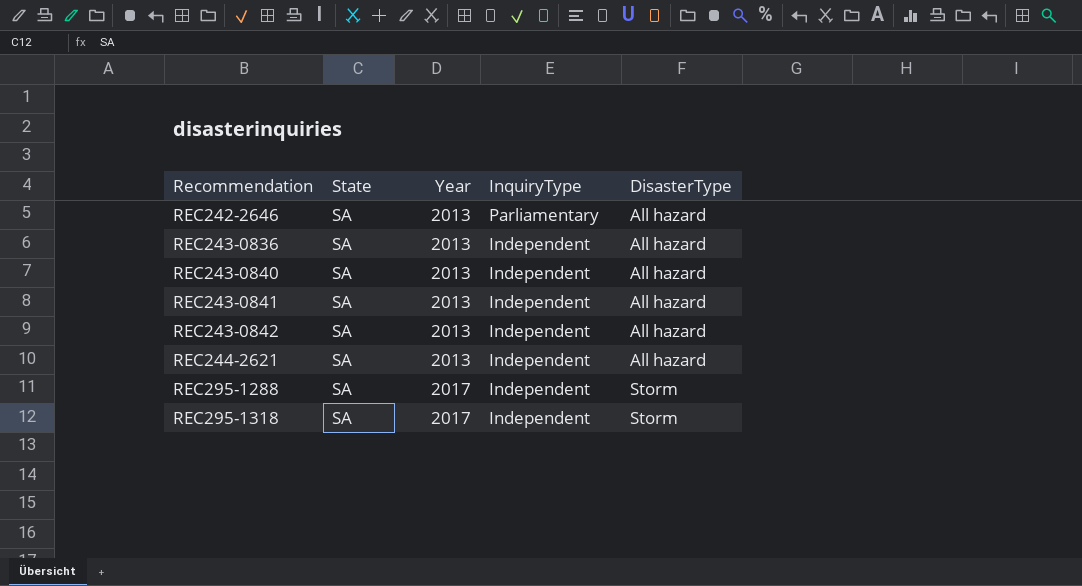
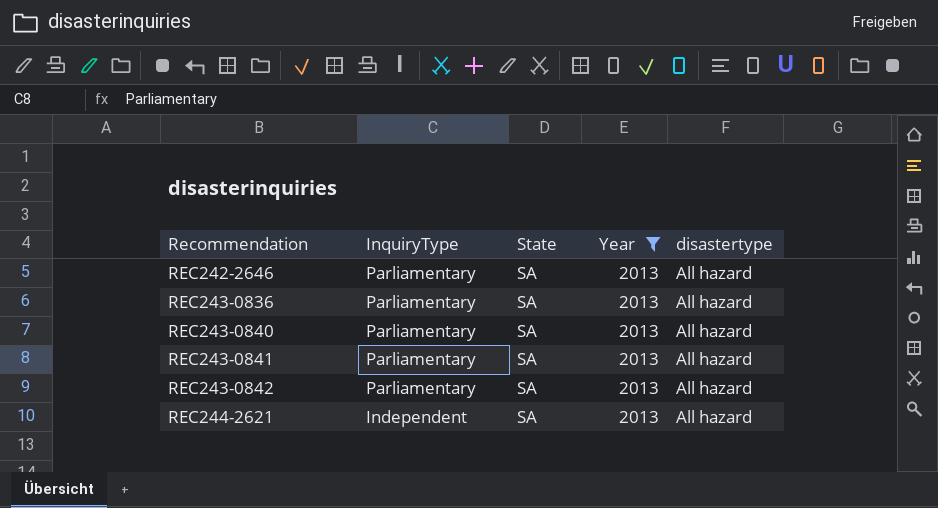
filter: none -> Year = 2013
column InquiryType | position: 4 -> 2
column name: DisasterType -> disastertype
REC243-0836 | InquiryType: Independent -> Parliamentary
REC243-0840 | InquiryType: Independent -> Parliamentary
REC243-0841 | InquiryType: Independent -> Parliamentary
REC243-0842 | InquiryType: Independent -> Parliamentary

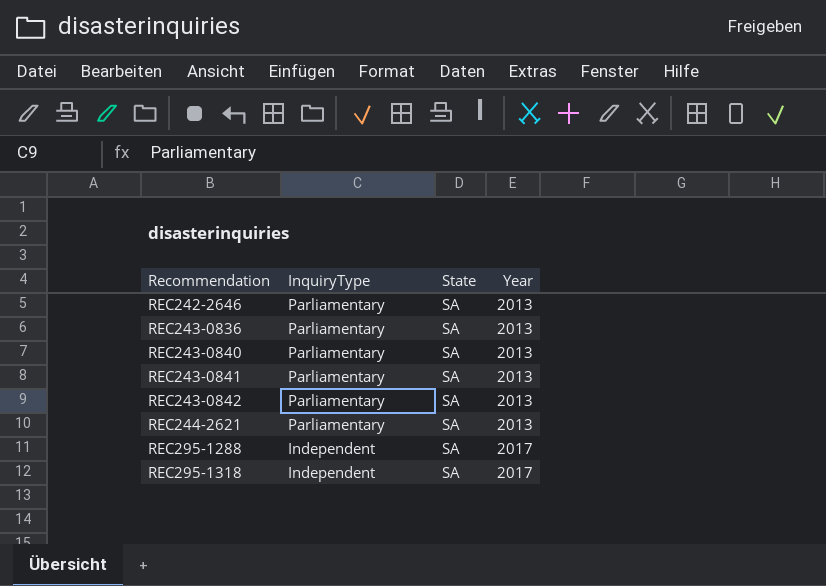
filter: Year = 2013 -> none
column disastertype | position: 5 -> none
REC244-2621 | InquiryType: Independent -> Parliamentary

